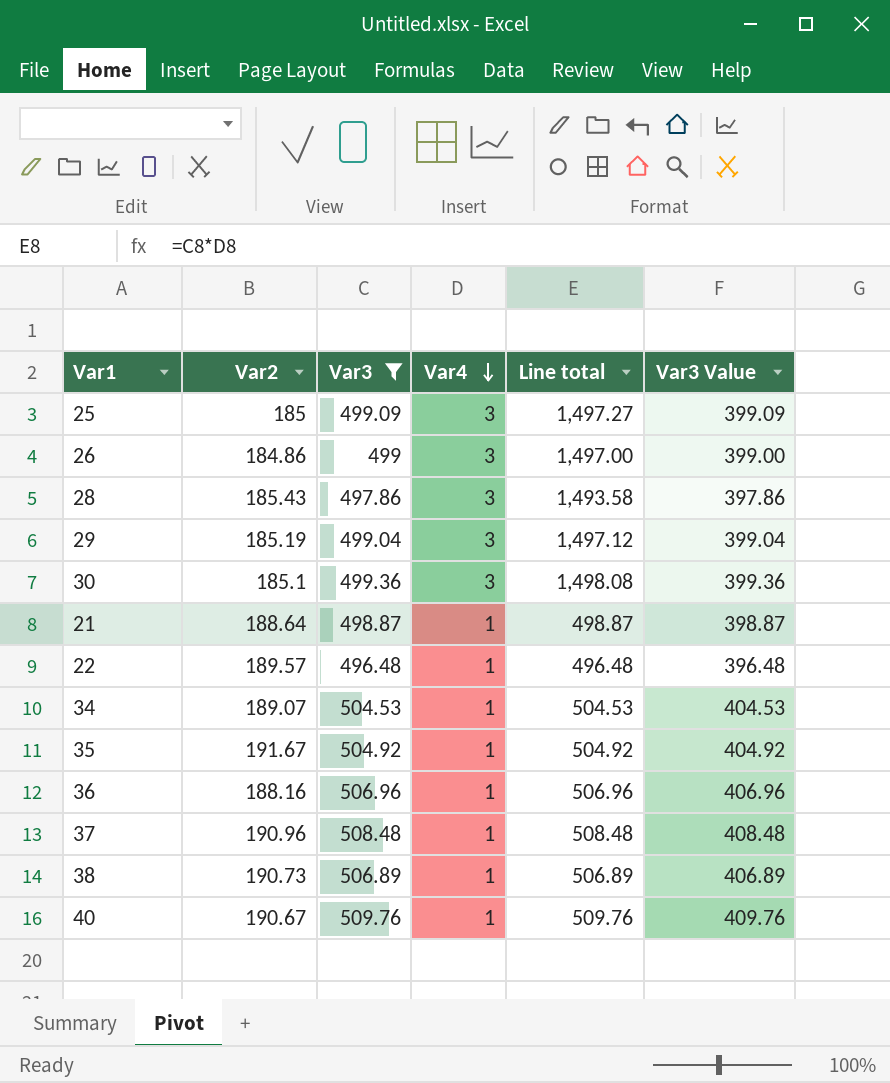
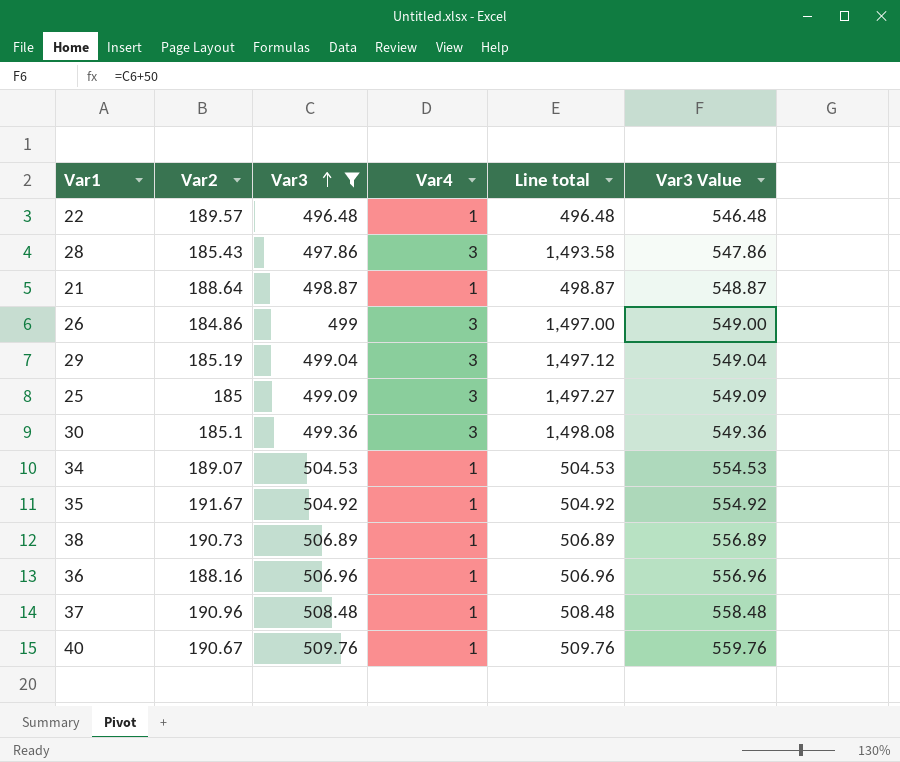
row order: Var4 descending -> Var3 ascending
column Var3 Value | formula: [Var3] - 100 -> [Var3] + 50

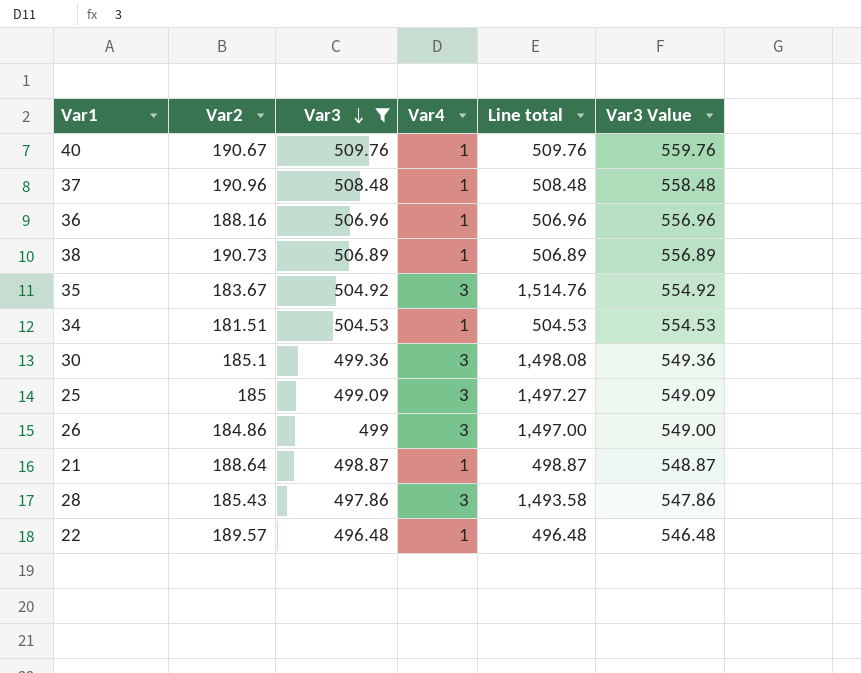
row order: Var3 ascending -> Var3 descending
row 29: 185.19 | 499.04 | 3 | 1,497.12 | 549.04 -> none
35 | Var2: 191.67 -> 183.67
35 | Var4: 1 -> 3
35 | Line total: 504.92 -> 1,514.76
34 | Var2: 189.07 -> 181.51

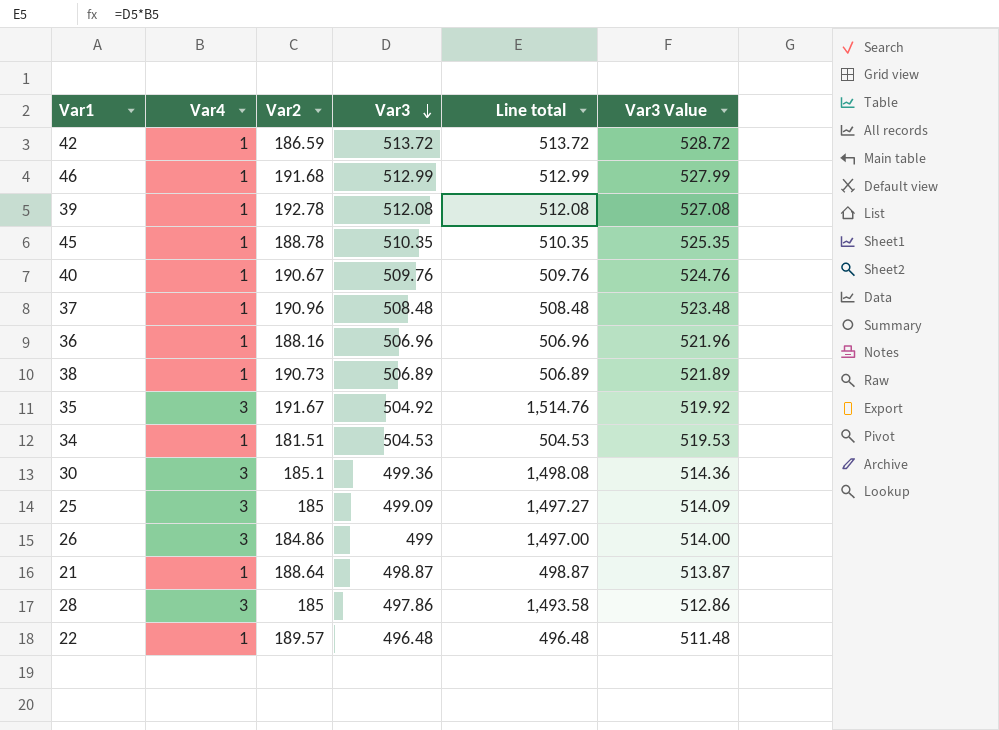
filter: Var3 <= 509.76 -> none
column Var4 | position: 4 -> 2
column Var3 Value | formula: [Var3] + 50 -> [Var3] + 15
35 | Var2: 183.67 -> 191.67
28 | Var2: 185.43 -> 185

